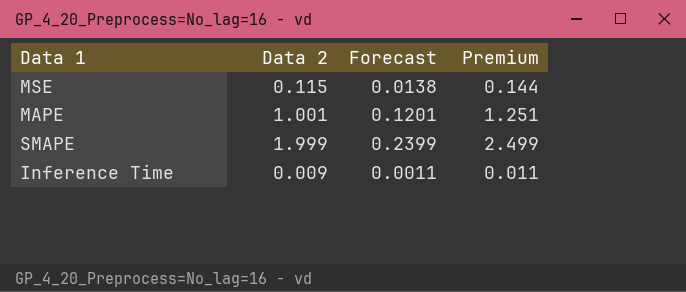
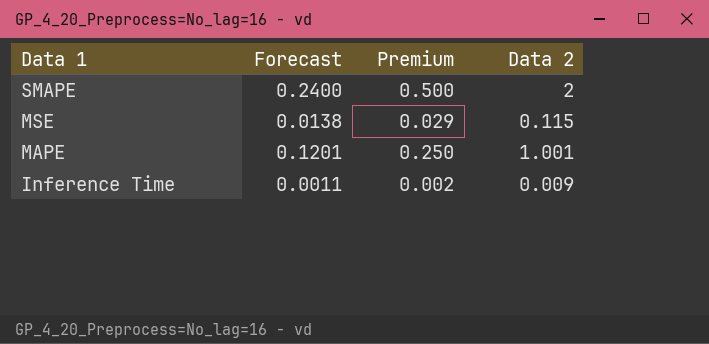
row order: none -> Data 1 descending
column Premium | formula: [Data 2] * 1.25 -> [Data 2] * 0.25
column Data 2 | position: 2 -> 4
SMAPE | Forecast: 0.2399 -> 0.2400
SMAPE | Data 2: 1.999 -> 2

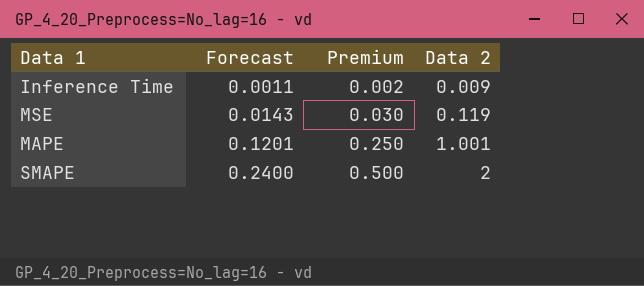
row order: Data 1 descending -> Forecast ascending
MSE | Forecast: 0.0138 -> 0.0143
MSE | Premium: 0.029 -> 0.030
MSE | Data 2: 0.115 -> 0.119

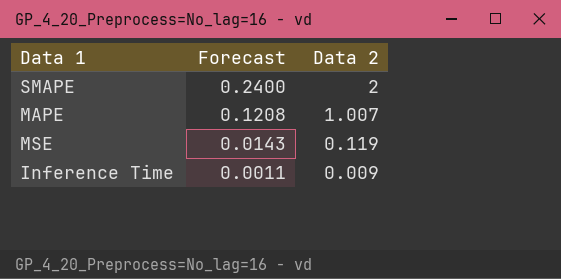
row order: Forecast ascending -> Forecast descending
column Premium | formula: [Data 2] * 0.25 -> none
MAPE | Forecast: 0.1201 -> 0.1208
MAPE | Data 2: 1.001 -> 1.007

